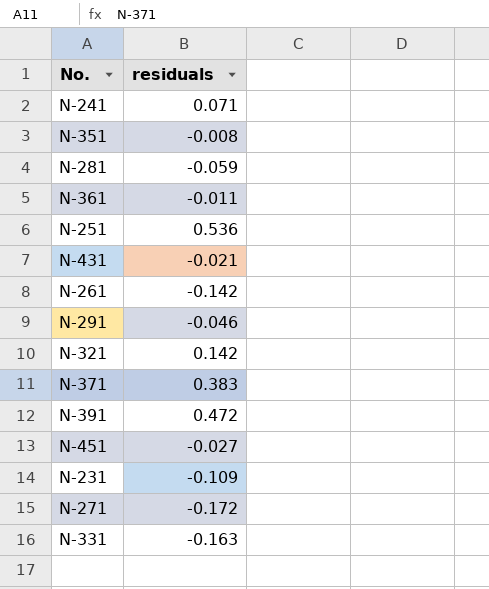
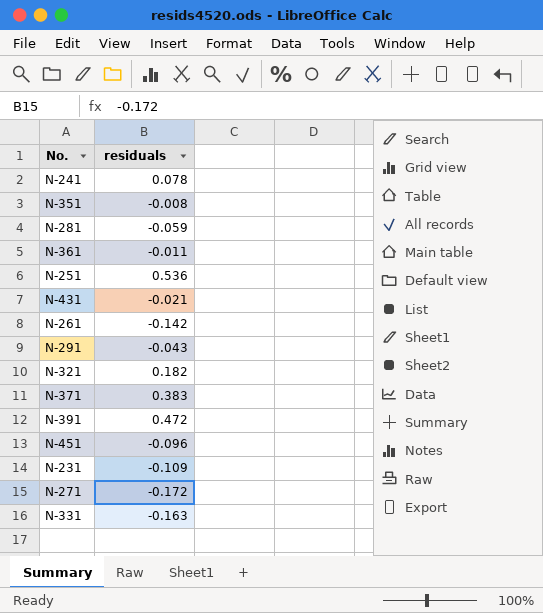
N-241 | residuals: 0.071 -> 0.078
N-291 | residuals: -0.046 -> -0.043
N-321 | residuals: 0.142 -> 0.182
N-451 | residuals: -0.027 -> -0.096

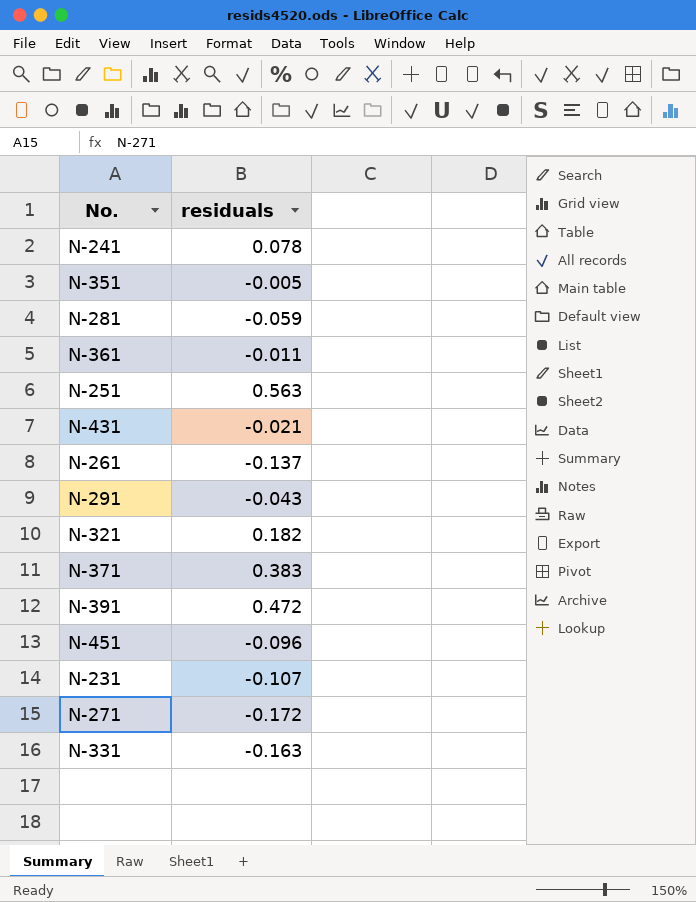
N-351 | residuals: -0.008 -> -0.005
N-251 | residuals: 0.536 -> 0.563
N-261 | residuals: -0.142 -> -0.137
N-231 | residuals: -0.109 -> -0.107

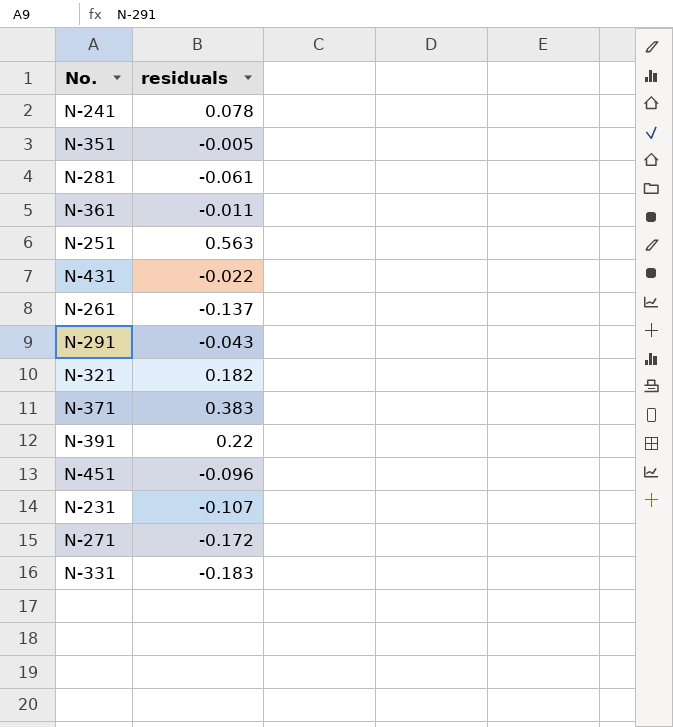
N-281 | residuals: -0.059 -> -0.061
N-431 | residuals: -0.021 -> -0.022
N-391 | residuals: 0.472 -> 0.22
N-331 | residuals: -0.163 -> -0.183

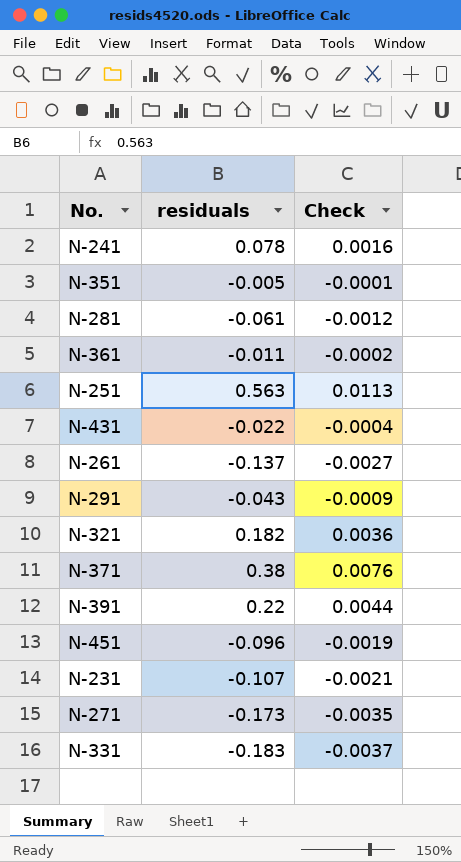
column Check | formula: none -> [residuals] * 0.02
N-371 | residuals: 0.383 -> 0.38
N-271 | residuals: -0.172 -> -0.173

